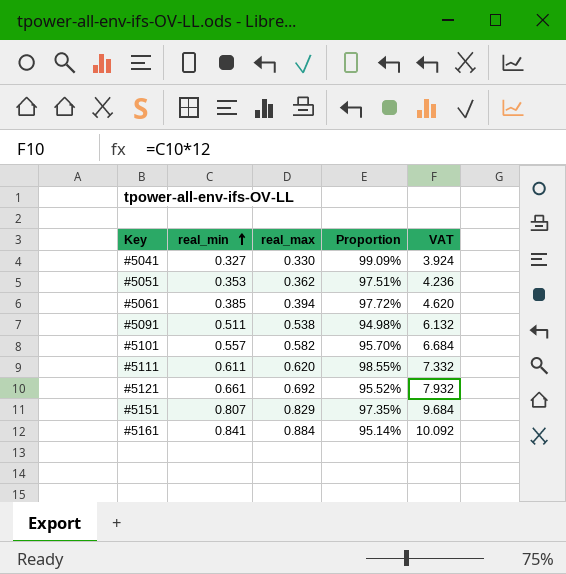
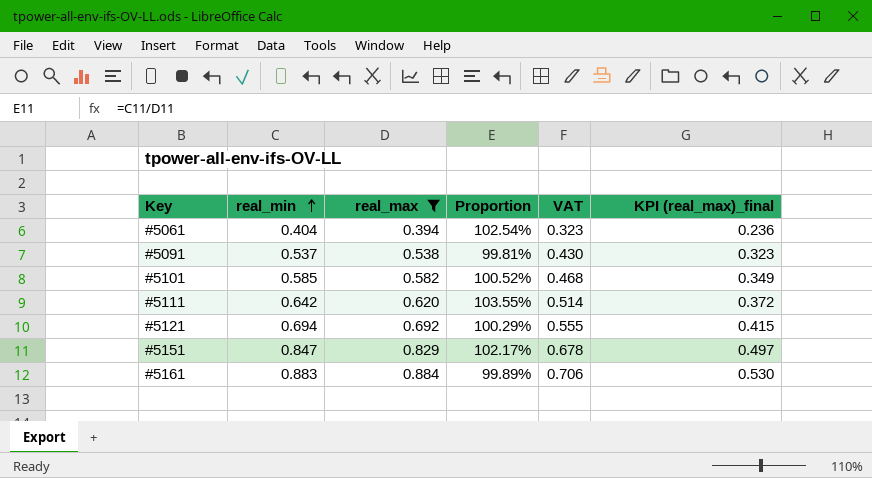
filter: none -> real_max >= 0.394
column VAT | formula: [real_min] * 12 -> [real_min] * 0.8
column KPI (real_max)_final | formula: none -> [real_max] * 0.6
#5061 | real_min: 0.385 -> 0.404
#5061 | Proportion: 97.72% -> 102.54%
#5091 | real_min: 0.511 -> 0.537
#5091 | Proportion: 94.98% -> 99.81%
#5101 | real_min: 0.557 -> 0.585
#5101 | Proportion: 95.70% -> 100.52%
#5111 | real_min: 0.611 -> 0.642
#5111 | Proportion: 98.55% -> 103.55%
#5121 | real_min: 0.661 -> 0.694
#5121 | Proportion: 95.52% -> 100.29%
#5151 | real_min: 0.807 -> 0.847
#5151 | Proportion: 97.35% -> 102.17%
#5161 | real_min: 0.841 -> 0.883
#5161 | Proportion: 95.14% -> 99.89%

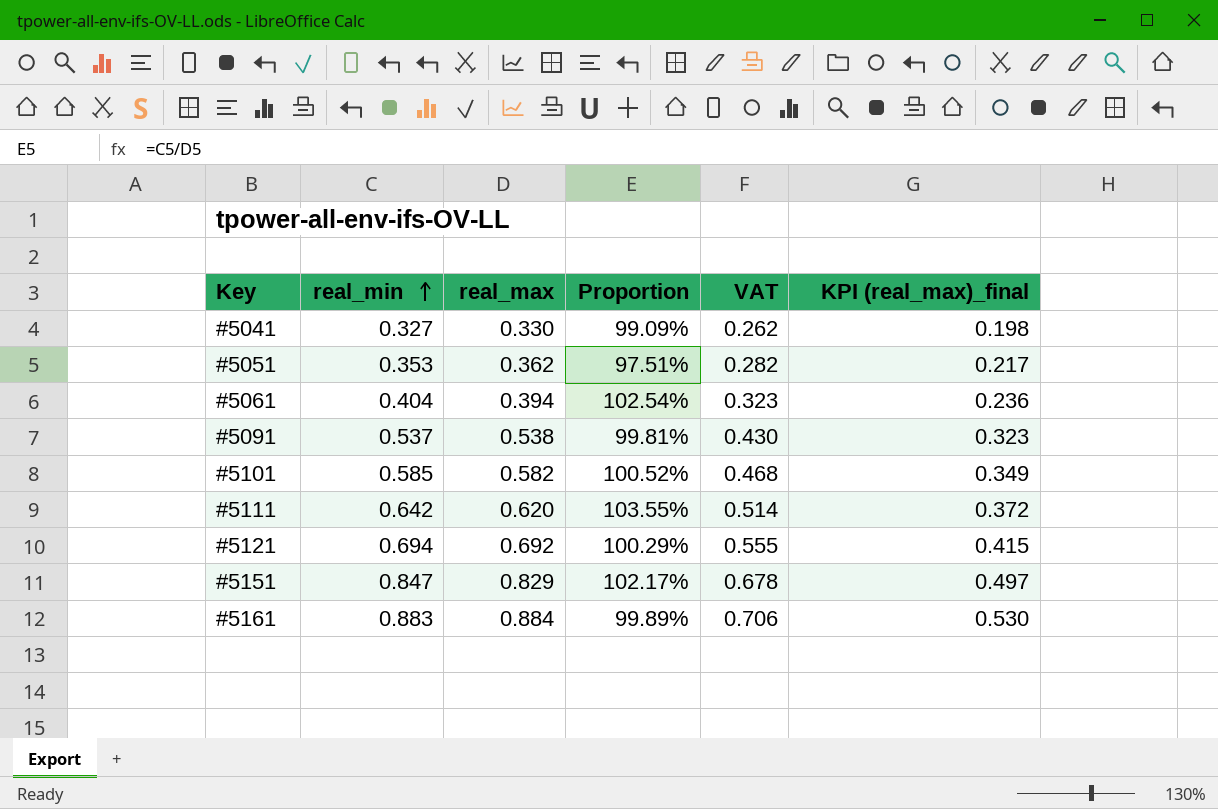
filter: real_max >= 0.394 -> none

